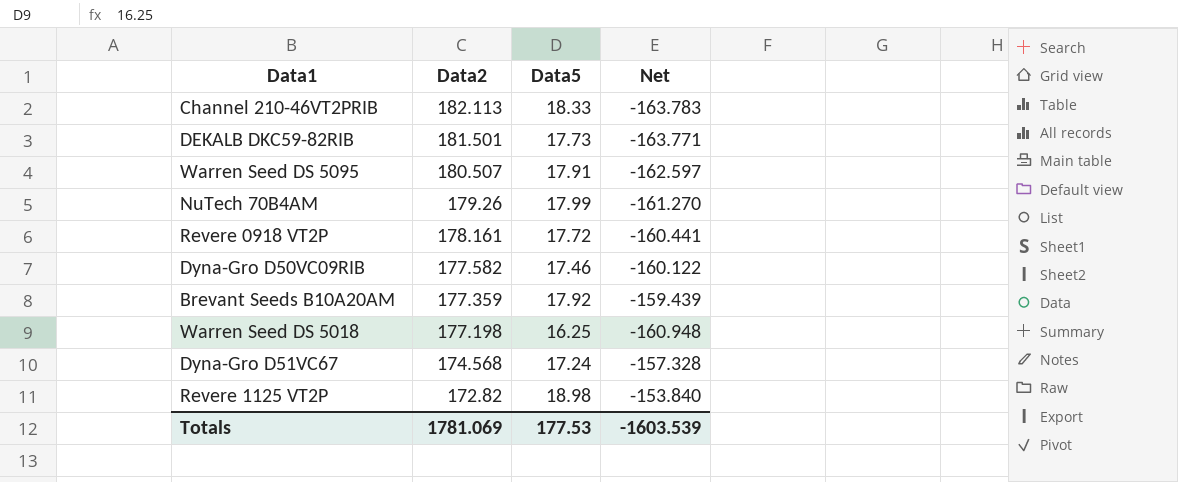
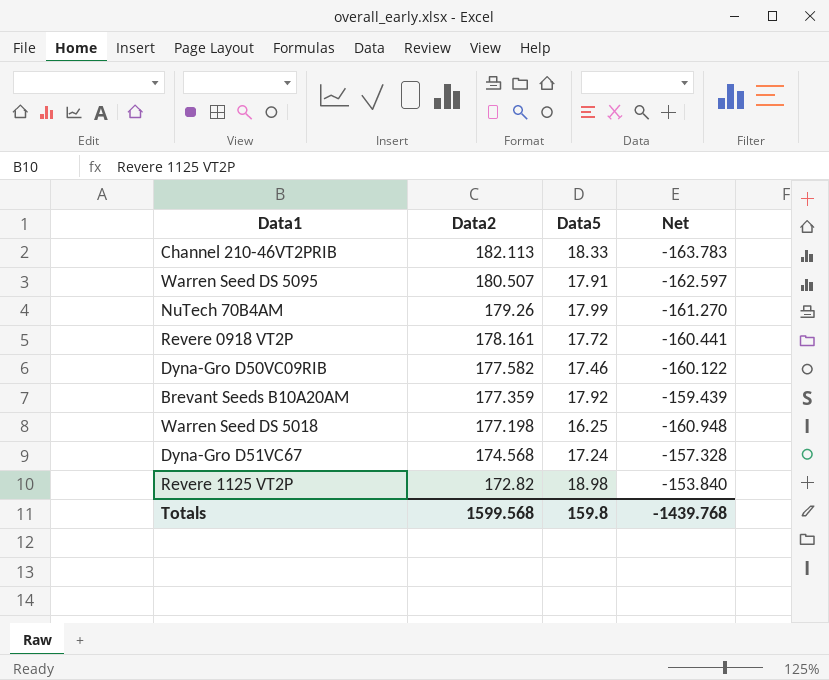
row DEKALB DKC59-82RIB: 181.501 | 17.73 | -163.771 -> none
Totals | Data2: 1781.069 -> 1599.568
Totals | Data5: 177.53 -> 159.8
Totals | Net: -1603.539 -> -1439.768

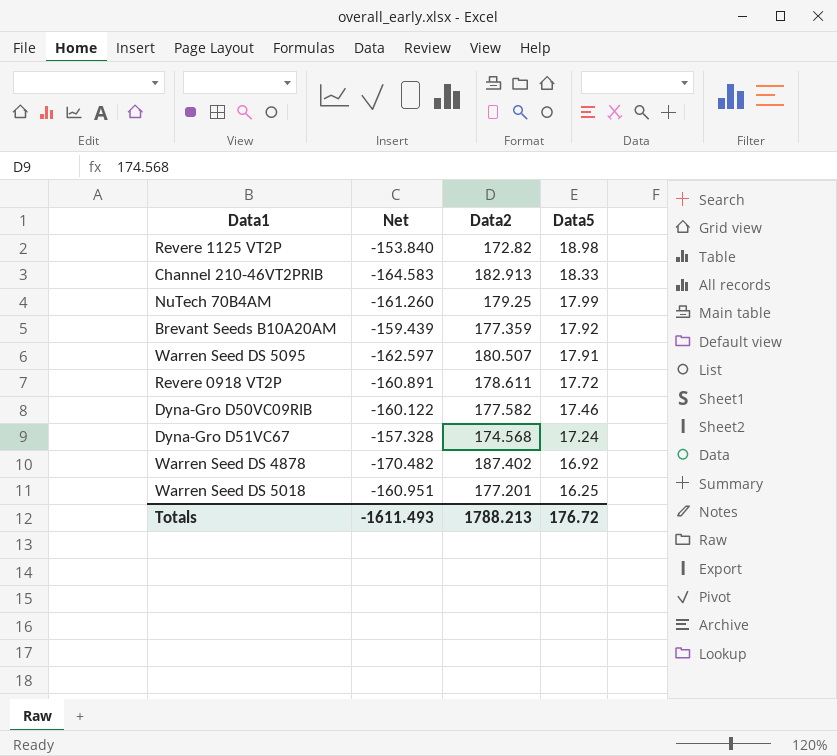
row order: Data2 descending -> Data5 descending
column Net | position: 4 -> 2
Channel 210-46VT2PRIB | Net: -163.783 -> -164.583
Channel 210-46VT2PRIB | Data2: 182.113 -> 182.913
NuTech 70B4AM | Net: -161.270 -> -161.260
NuTech 70B4AM | Data2: 179.26 -> 179.25
Revere 0918 VT2P | Net: -160.441 -> -160.891
Revere 0918 VT2P | Data2: 178.161 -> 178.611
row Warren Seed DS 4878: none -> -170.482 | 187.402 | 16.92
Warren Seed DS 5018 | Net: -160.948 -> -160.951
Warren Seed DS 5018 | Data2: 177.198 -> 177.201
Totals | Net: -1439.768 -> -1611.493
Totals | Data2: 1599.568 -> 1788.213
Totals | Data5: 159.8 -> 176.72

